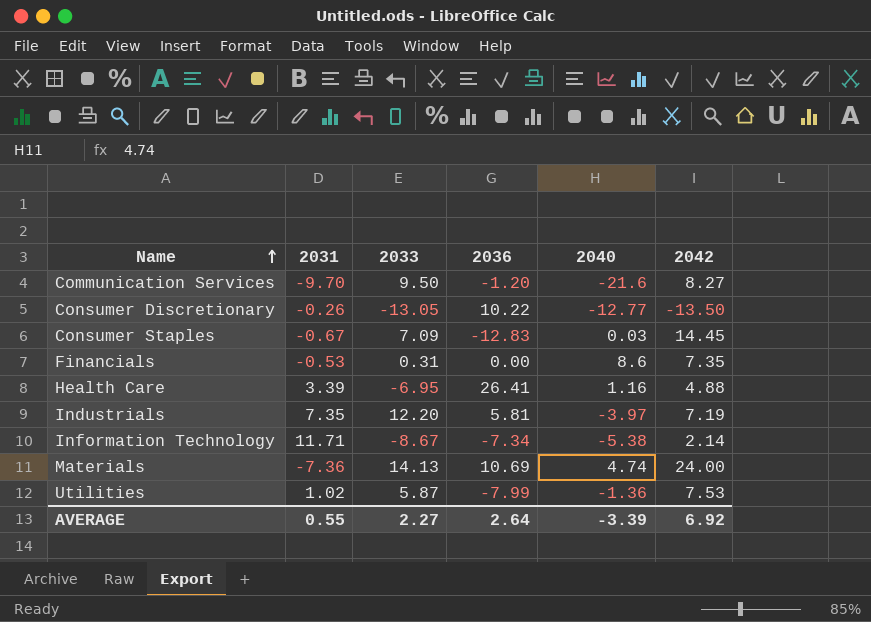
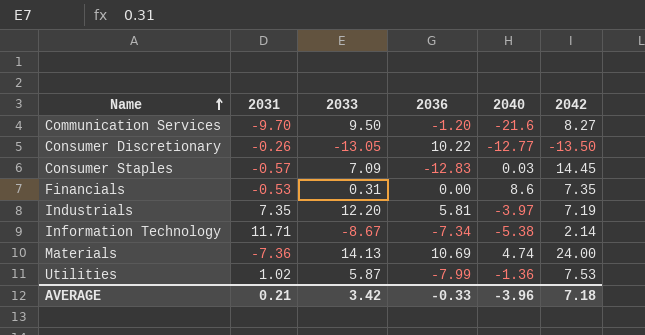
row Health Care: 3.39 | -6.95 | 26.41 | 1.16 | 4.88 -> none
Consumer Staples | 2031: -0.67 -> -0.57
AVERAGE | 2031: 0.55 -> 0.21
AVERAGE | 2033: 2.27 -> 3.42
AVERAGE | 2036: 2.64 -> -0.33
AVERAGE | 2040: -3.39 -> -3.96
AVERAGE | 2042: 6.92 -> 7.18

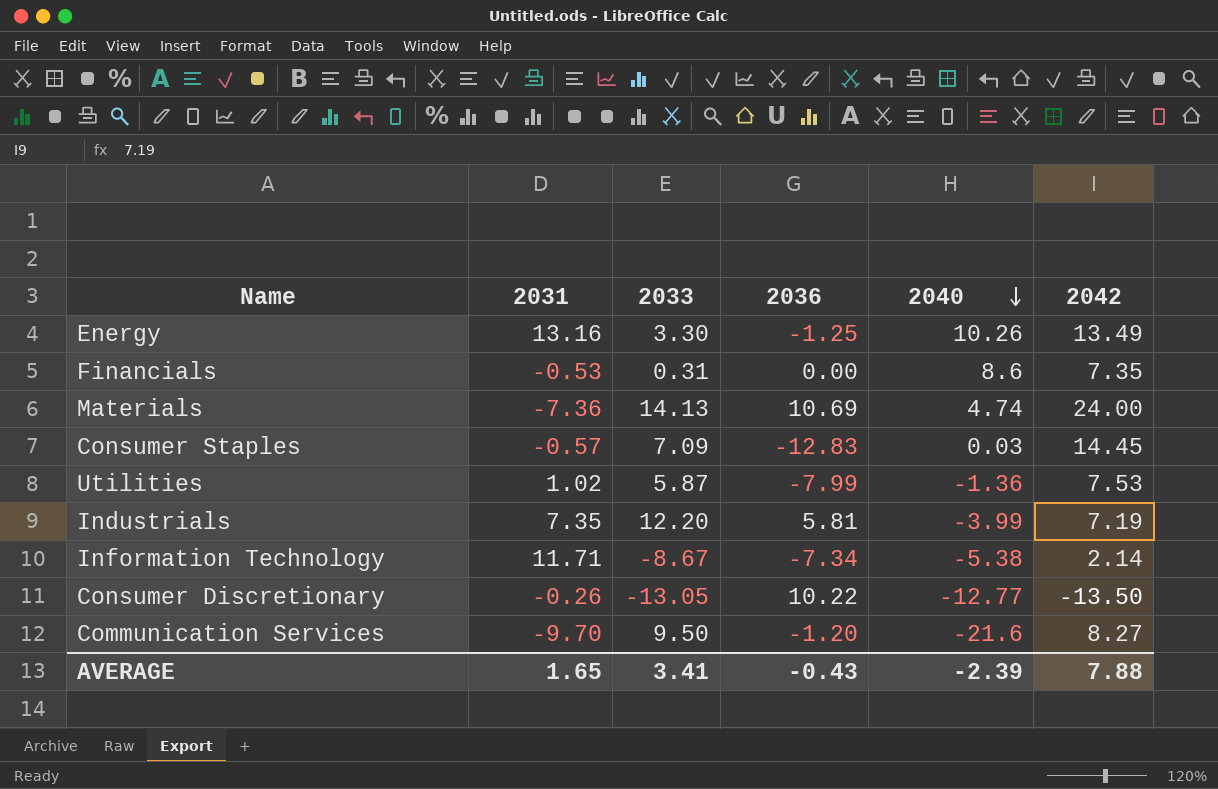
row order: Name ascending -> 2040 descending
row Energy: none -> 13.16 | 3.30 | -1.25 | 10.26 | 13.49
Industrials | 2040: -3.97 -> -3.99
AVERAGE | 2031: 0.21 -> 1.65
AVERAGE | 2033: 3.42 -> 3.41
AVERAGE | 2036: -0.33 -> -0.43
AVERAGE | 2040: -3.96 -> -2.39
AVERAGE | 2042: 7.18 -> 7.88

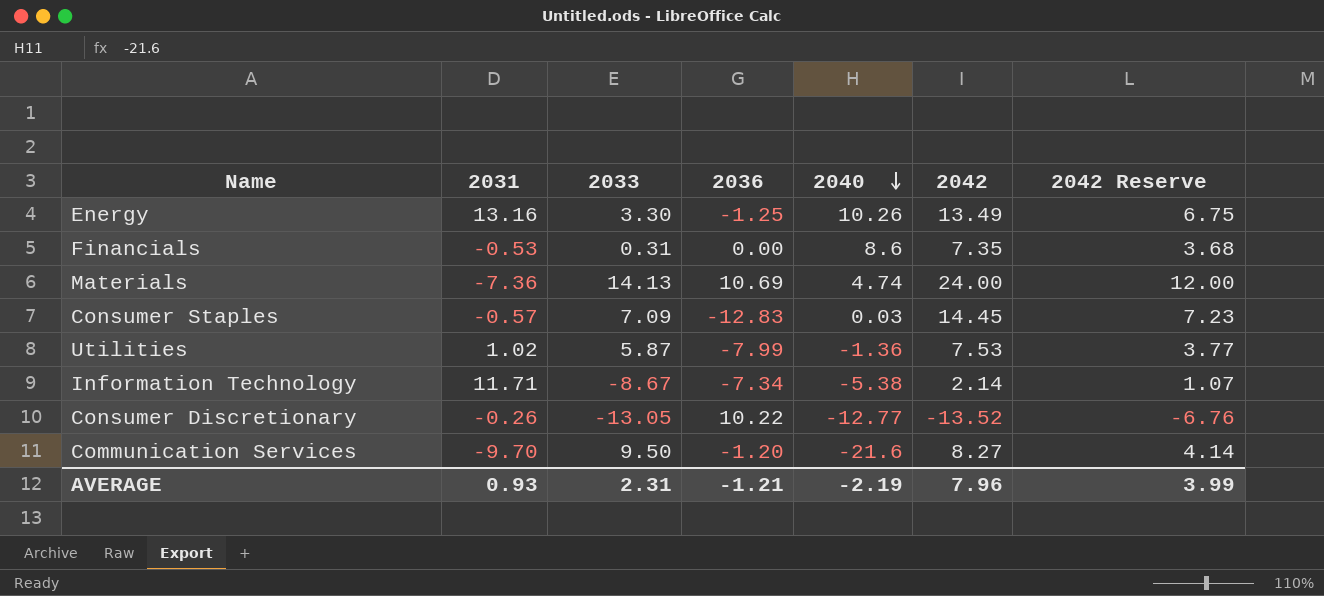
column 2042 Reserve | formula: none -> [2042] * 0.5
row Industrials: 7.35 | 12.20 | 5.81 | -3.99 | 7.19 -> none
Consumer Discretionary | 2042: -13.50 -> -13.52
AVERAGE | 2031: 1.65 -> 0.93
AVERAGE | 2033: 3.41 -> 2.31
AVERAGE | 2036: -0.43 -> -1.21
AVERAGE | 2040: -2.39 -> -2.19
AVERAGE | 2042: 7.88 -> 7.96

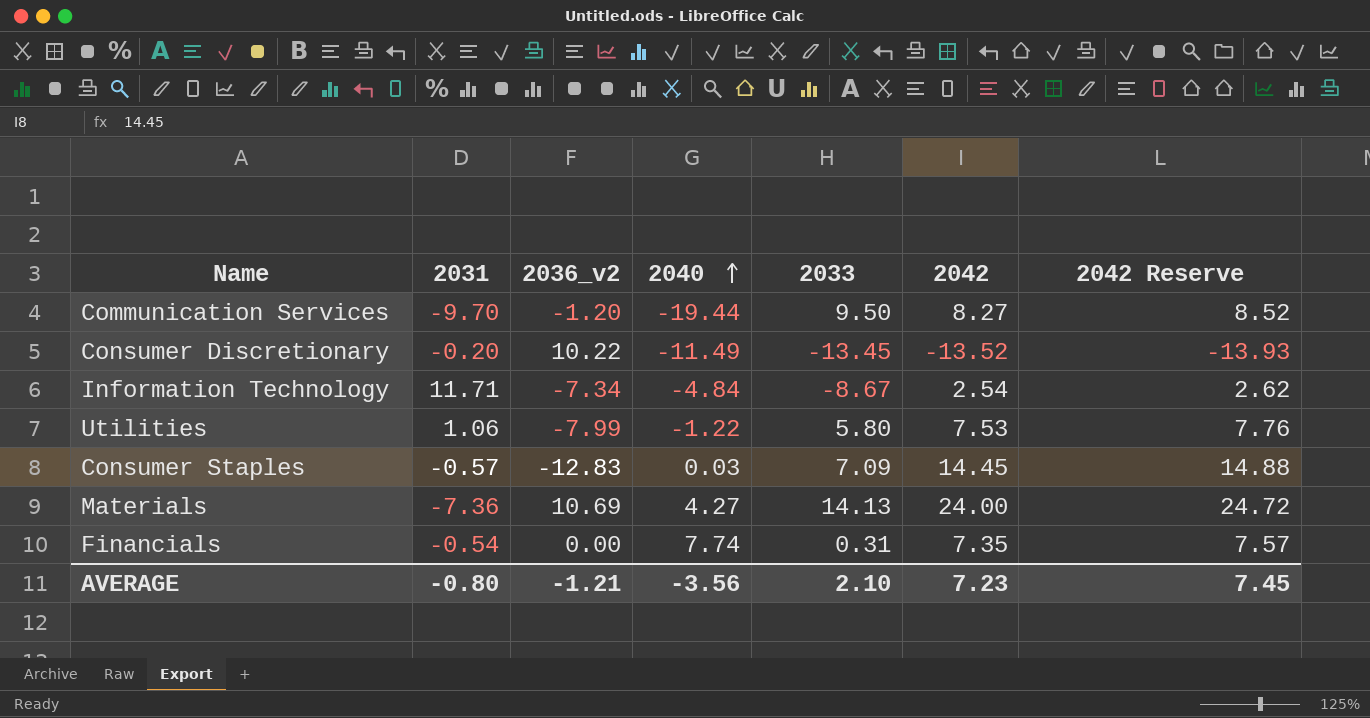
row order: 2040 descending -> 2040 ascending
column name: 2036 -> 2036_v2
column 2033 | position: 3 -> 5
column 2042 Reserve | formula: [2042] * 0.5 -> [2042] * 1.03
row Energy: 13.16 | 3.30 | -1.25 | 10.26 | 13.49 | 6.75 -> none
Communication Services | 2040: -21.6 -> -19.44
Consumer Discretionary | 2031: -0.26 -> -0.20
Consumer Discretionary | 2040: -12.77 -> -11.49
Consumer Discretionary | 2033: -13.05 -> -13.45
Information Technology | 2040: -5.38 -> -4.84
Information Technology | 2042: 2.14 -> 2.54
Utilities | 2031: 1.02 -> 1.06
Utilities | 2040: -1.36 -> -1.22
Utilities | 2033: 5.87 -> 5.80
Materials | 2040: 4.74 -> 4.27
Financials | 2031: -0.53 -> -0.54
Financials | 2040: 8.6 -> 7.74
AVERAGE | 2031: 0.93 -> -0.80
AVERAGE | 2040: -2.19 -> -3.56
AVERAGE | 2033: 2.31 -> 2.10
AVERAGE | 2042: 7.96 -> 7.23
AVERAGE | 2042 Reserve: 3.99 -> 7.45

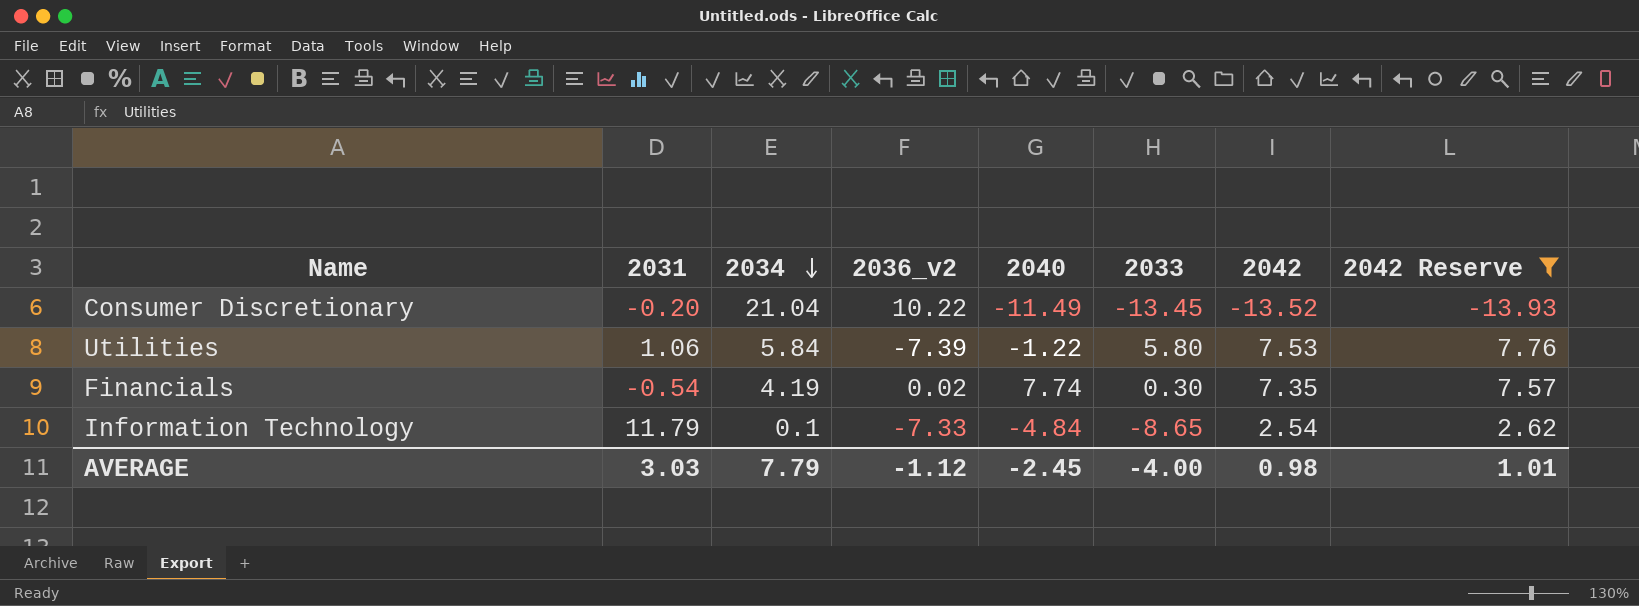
filter: none -> 2042 Reserve <= 7.76
row order: 2040 ascending -> 2034 descending
column 2034 | position: none -> 3
Utilities | 2036_v2: -7.99 -> -7.39
Financials | 2036_v2: 0.00 -> 0.02
Financials | 2033: 0.31 -> 0.30
Information Technology | 2031: 11.71 -> 11.79
Information Technology | 2036_v2: -7.34 -> -7.33
Information Technology | 2033: -8.67 -> -8.65
AVERAGE | 2031: -0.80 -> 3.03
AVERAGE | 2036_v2: -1.21 -> -1.12
AVERAGE | 2040: -3.56 -> -2.45
AVERAGE | 2033: 2.10 -> -4.00
AVERAGE | 2042: 7.23 -> 0.98
AVERAGE | 2042 Reserve: 7.45 -> 1.01

